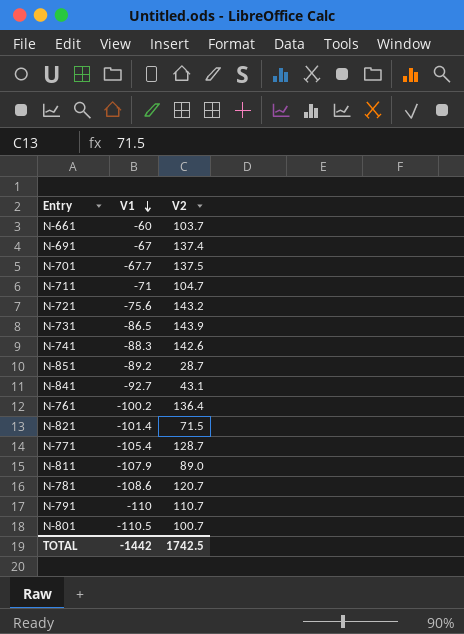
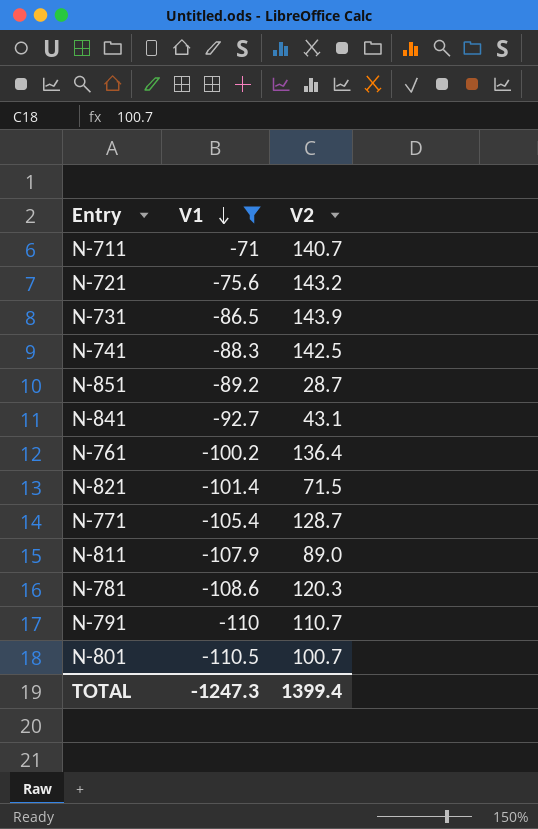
filter: none -> V1 <= -71
N-711 | V2: 104.7 -> 140.7
N-741 | V2: 142.6 -> 142.5
N-781 | V2: 120.7 -> 120.3
TOTAL | V1: -1442 -> -1247.3
TOTAL | V2: 1742.5 -> 1399.4

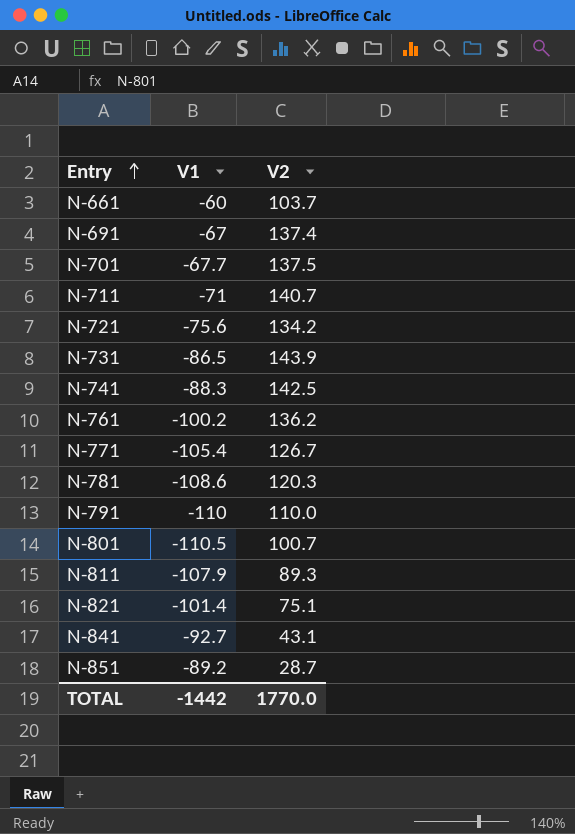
filter: V1 <= -71 -> none
row order: V1 descending -> Entry ascending
N-721 | V2: 143.2 -> 134.2
N-761 | V2: 136.4 -> 136.2
N-771 | V2: 128.7 -> 126.7
N-791 | V2: 110.7 -> 110.0
N-811 | V2: 89.0 -> 89.3
N-821 | V2: 71.5 -> 75.1
TOTAL | V1: -1247.3 -> -1442
TOTAL | V2: 1399.4 -> 1770.0

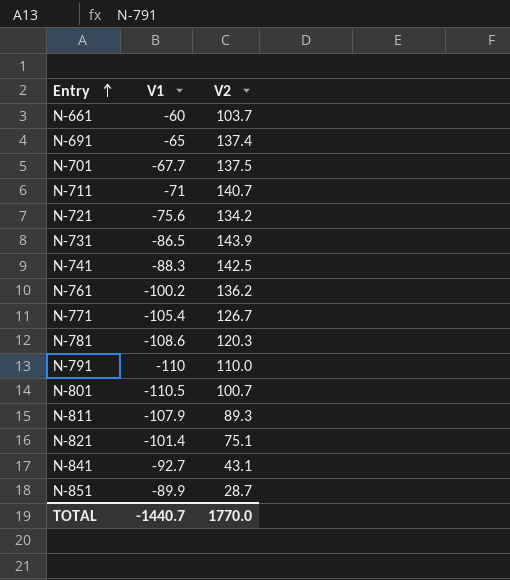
N-691 | V1: -67 -> -65
N-851 | V1: -89.2 -> -89.9
TOTAL | V1: -1442 -> -1440.7

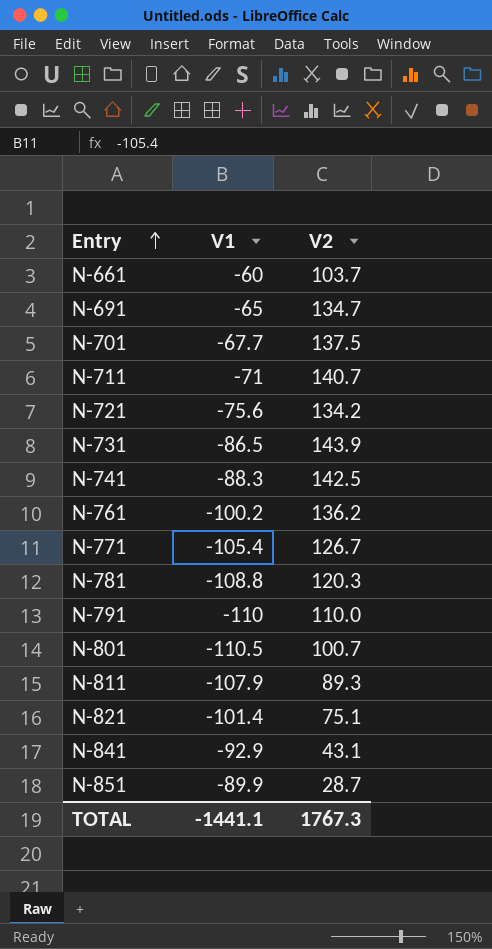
N-691 | V2: 137.4 -> 134.7
N-781 | V1: -108.6 -> -108.8
N-841 | V1: -92.7 -> -92.9
TOTAL | V1: -1440.7 -> -1441.1
TOTAL | V2: 1770.0 -> 1767.3

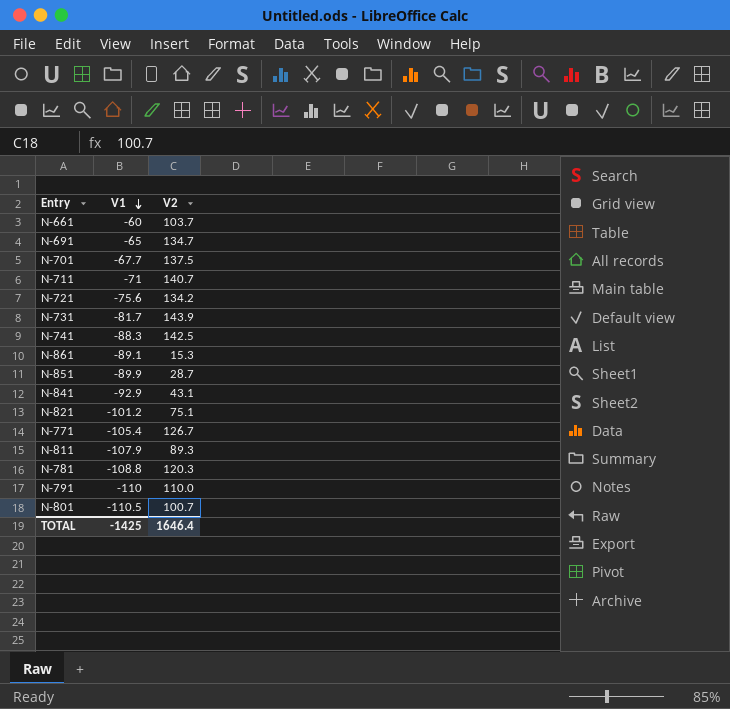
row order: Entry ascending -> V1 descending
row N-761: -100.2 | 136.2 -> none
N-731 | V1: -86.5 -> -81.7
row N-861: none -> -89.1 | 15.3
N-821 | V1: -101.4 -> -101.2
TOTAL | V1: -1441.1 -> -1425
TOTAL | V2: 1767.3 -> 1646.4

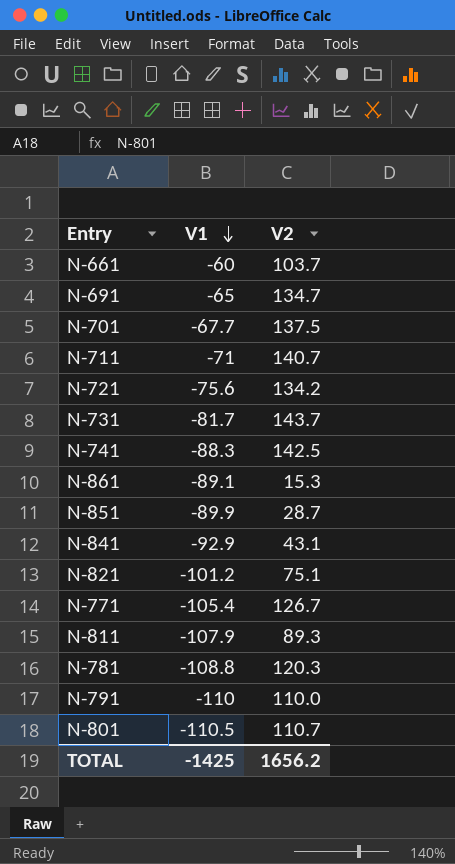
N-731 | V2: 143.9 -> 143.7
N-801 | V2: 100.7 -> 110.7
TOTAL | V2: 1646.4 -> 1656.2

